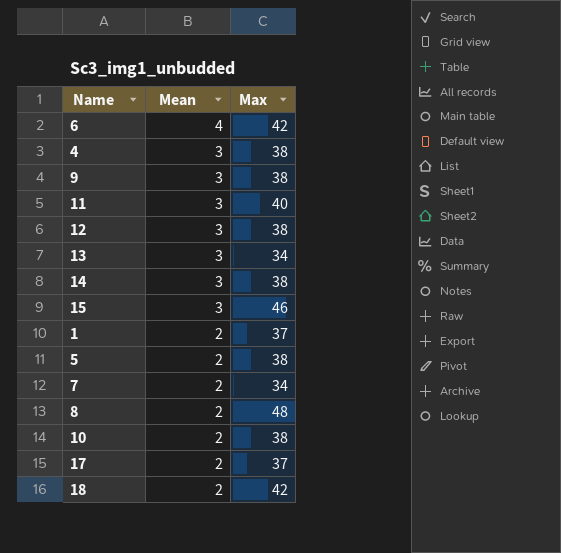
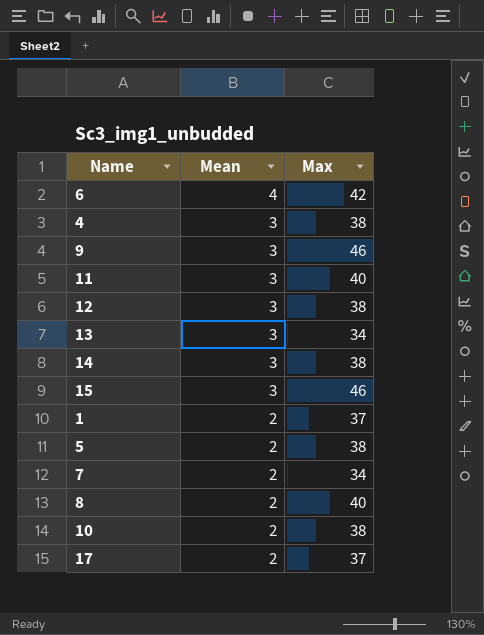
row 18: 2 | 42 -> none
9 | Max: 38 -> 46
8 | Max: 48 -> 40

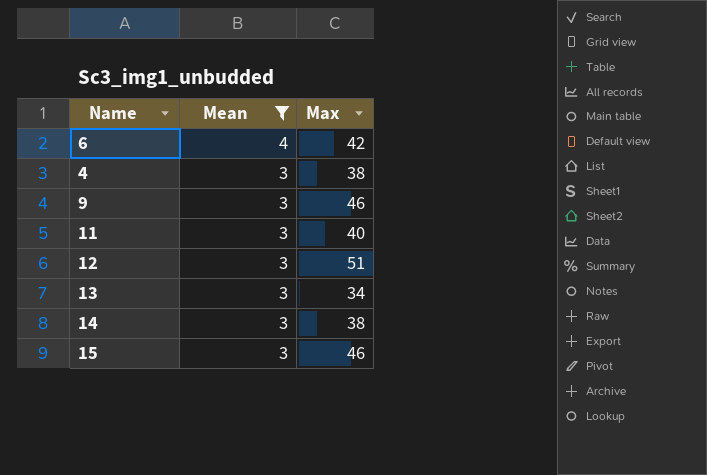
filter: none -> Mean != 2
12 | Max: 38 -> 51

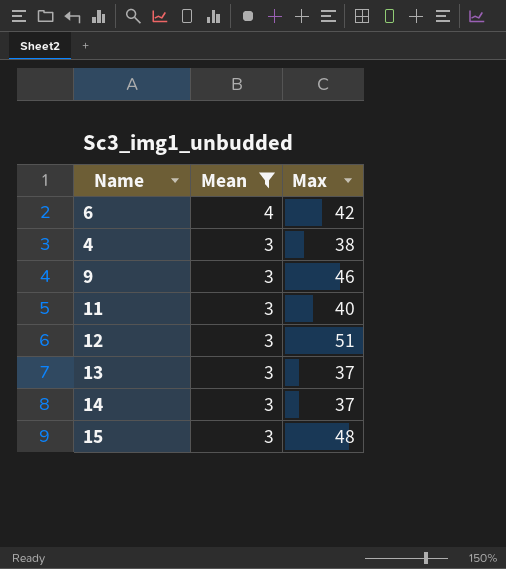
13 | Max: 34 -> 37
14 | Max: 38 -> 37
15 | Max: 46 -> 48

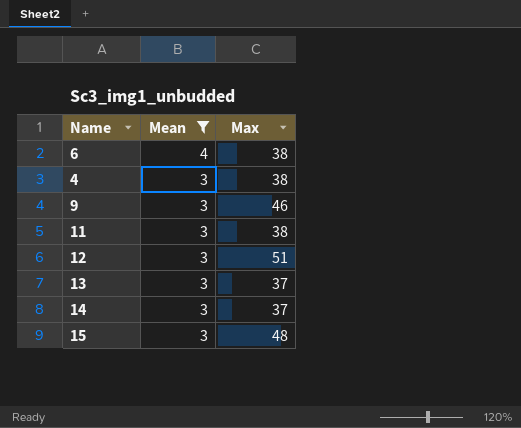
6 | Max: 42 -> 38
11 | Max: 40 -> 38

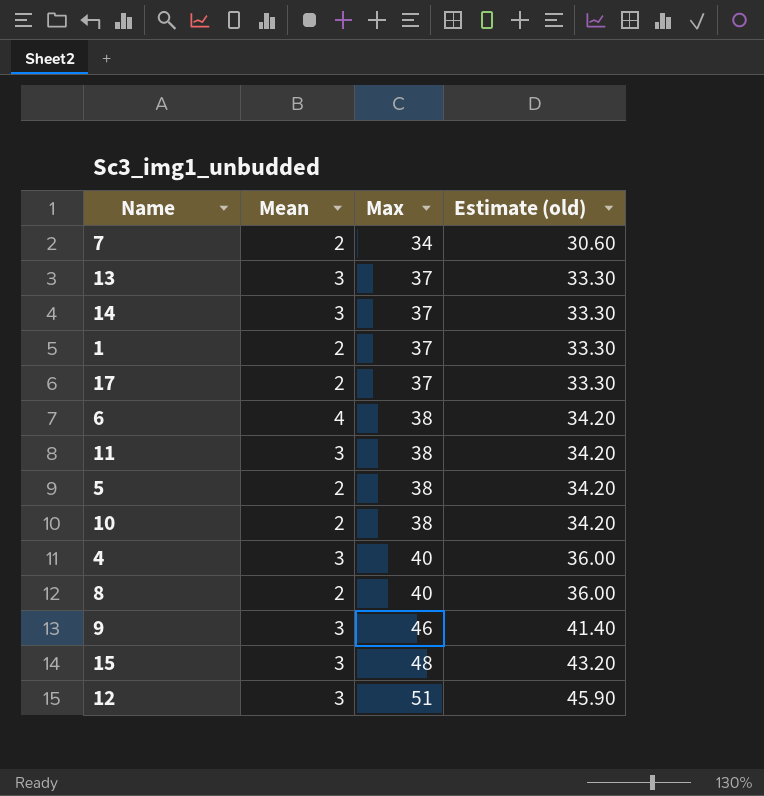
filter: Mean != 2 -> none
row order: Mean descending -> Max ascending
column Estimate (old) | formula: none -> [Max] * 0.9
4 | Max: 38 -> 40

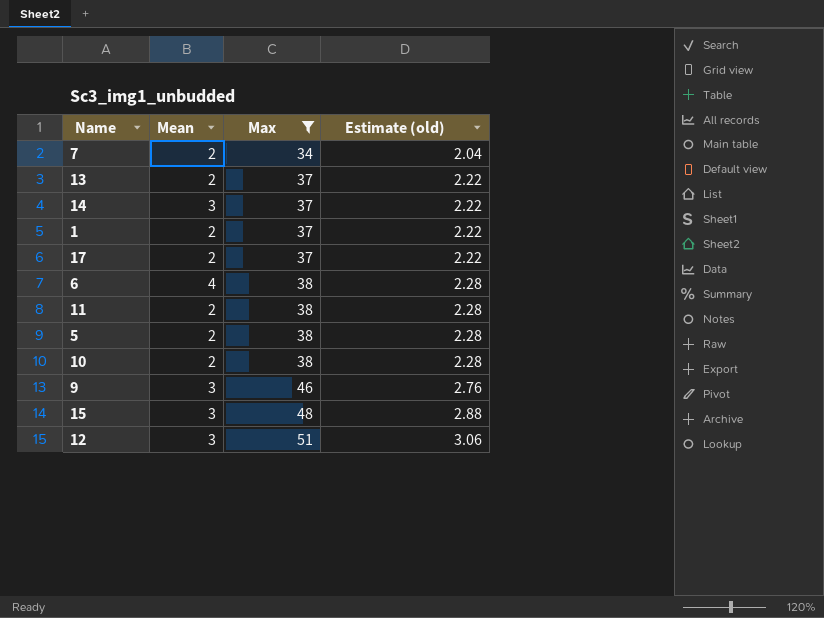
filter: none -> Max != 40
column Estimate (old) | formula: [Max] * 0.9 -> [Max] * 0.06
13 | Mean: 3 -> 2
11 | Mean: 3 -> 2

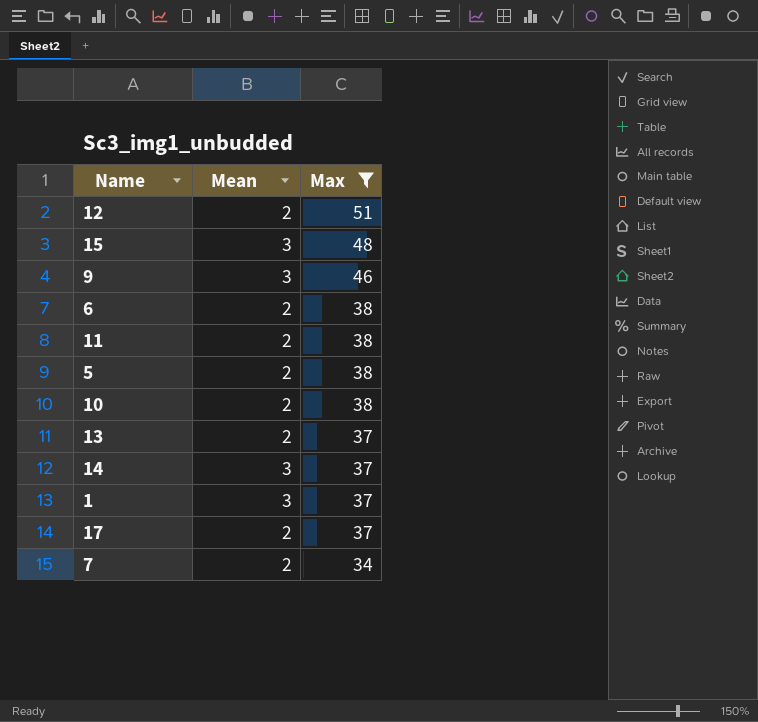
row order: Max ascending -> Max descending
column Estimate (old) | formula: [Max] * 0.06 -> none
12 | Mean: 3 -> 2
6 | Mean: 4 -> 2
1 | Mean: 2 -> 3

